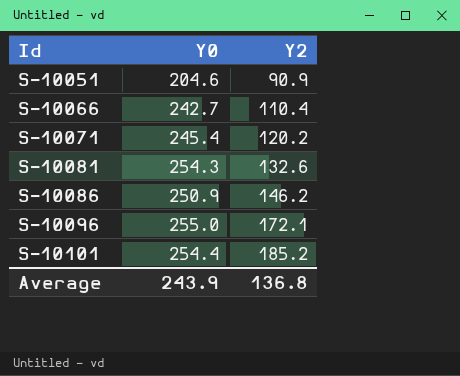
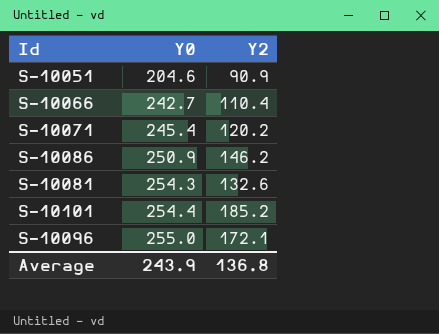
row order: Id ascending -> Y0 ascending

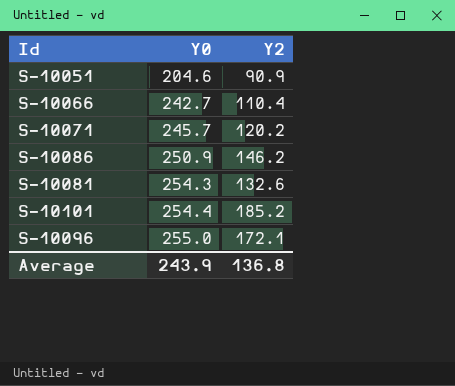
S-10071 | Y0: 245.4 -> 245.7

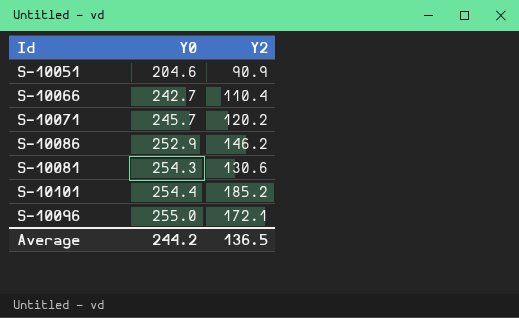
S-10086 | Y0: 250.9 -> 252.9
S-10081 | Y2: 132.6 -> 130.6
Average | Y0: 243.9 -> 244.2
Average | Y2: 136.8 -> 136.5

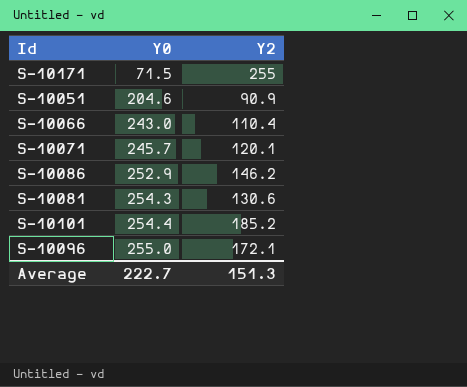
row S-10171: none -> 71.5 | 255
S-10066 | Y0: 242.7 -> 243.0
S-10071 | Y2: 120.2 -> 120.1
Average | Y0: 244.2 -> 222.7
Average | Y2: 136.5 -> 151.3

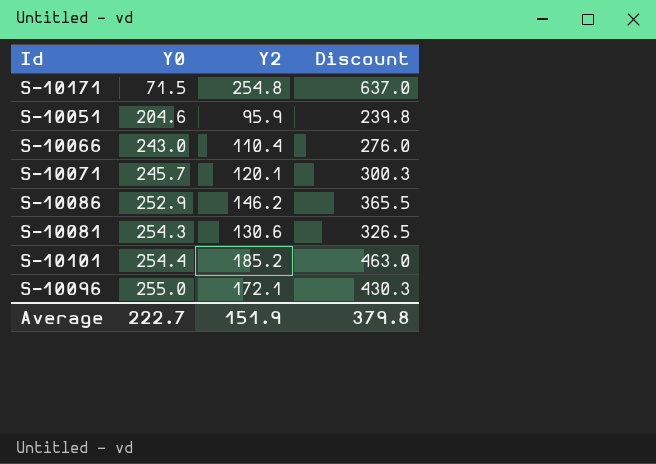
column Discount | formula: none -> [Y2] * 2.5
S-10171 | Y2: 255 -> 254.8
S-10051 | Y2: 90.9 -> 95.9
Average | Y2: 151.3 -> 151.9

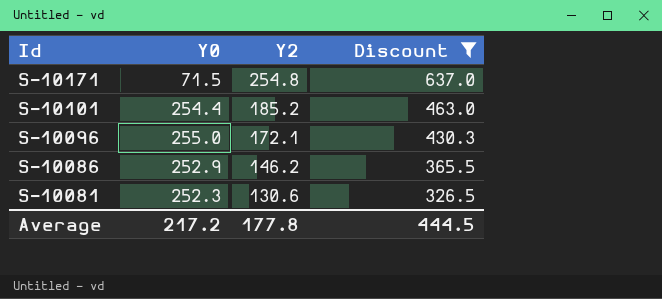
filter: none -> Discount >= 326.5
row order: Y0 ascending -> Id descending
S-10081 | Y0: 254.3 -> 252.3
Average | Y0: 222.7 -> 217.2
Average | Y2: 151.9 -> 177.8
Average | Discount: 379.8 -> 444.5

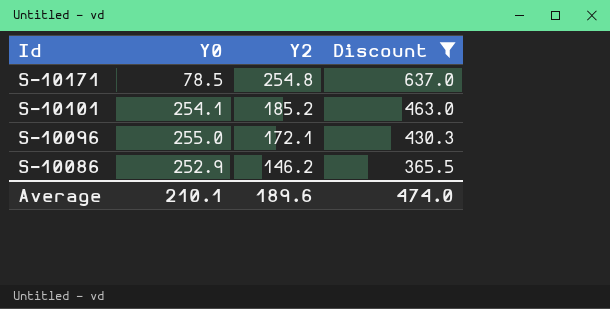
row S-10081: 252.3 | 130.6 | 326.5 -> none
S-10171 | Y0: 71.5 -> 78.5
S-10101 | Y0: 254.4 -> 254.1
Average | Y0: 217.2 -> 210.1
Average | Y2: 177.8 -> 189.6
Average | Discount: 444.5 -> 474.0

